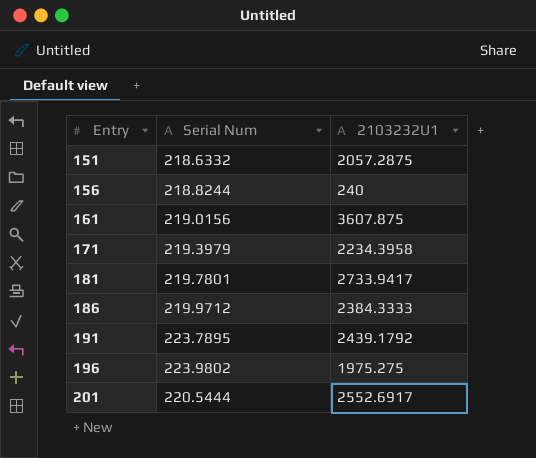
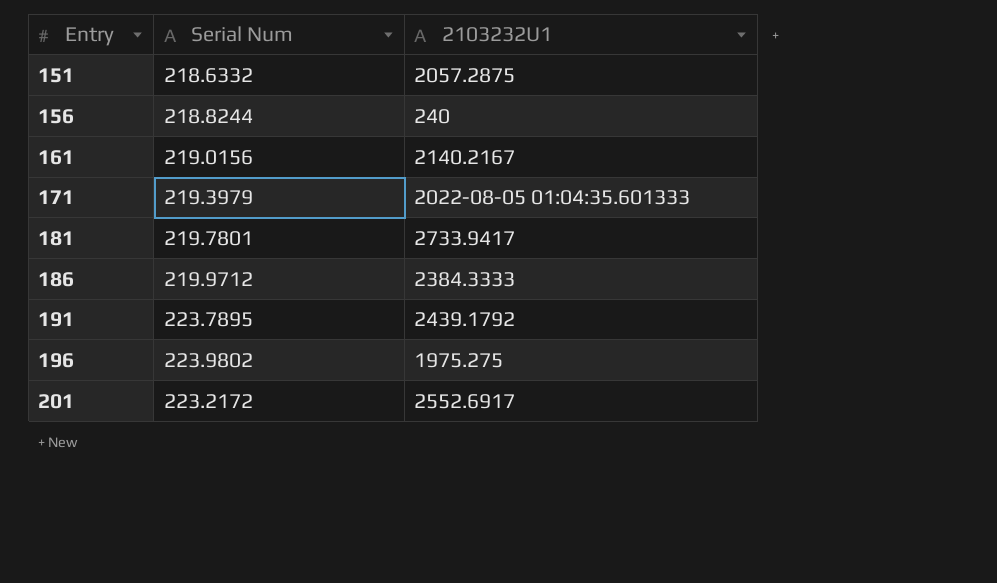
161 | 2103232U1: 3607.875 -> 2140.2167
171 | 2103232U1: 2234.3958 -> 2022-08-05 01:04:35.601333
201 | Serial Num: 220.5444 -> 223.2172

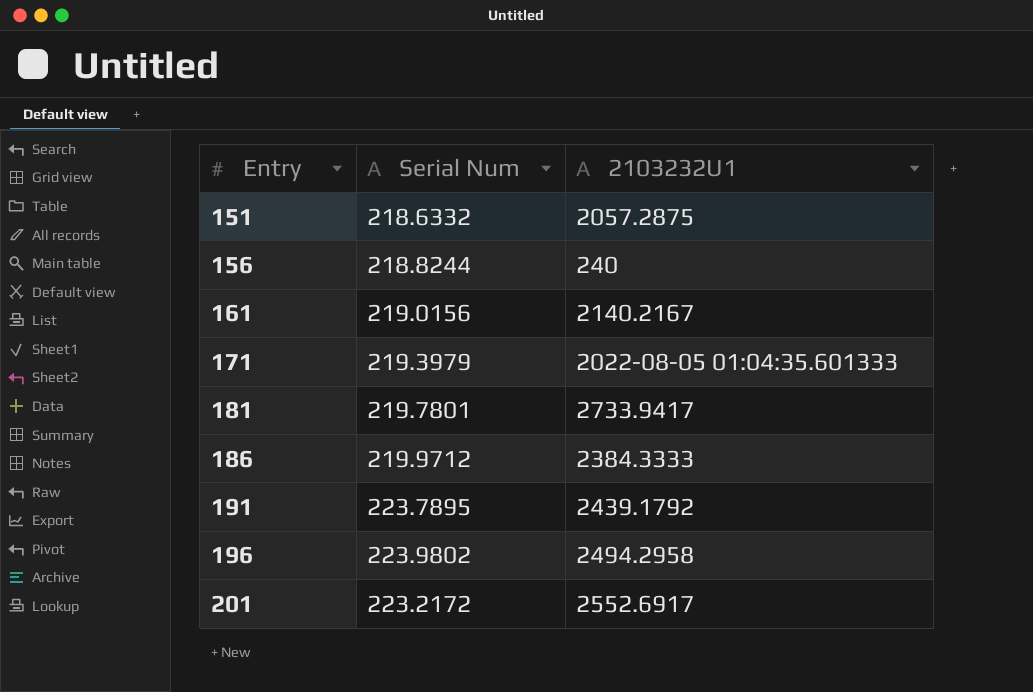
196 | 2103232U1: 1975.275 -> 2494.2958

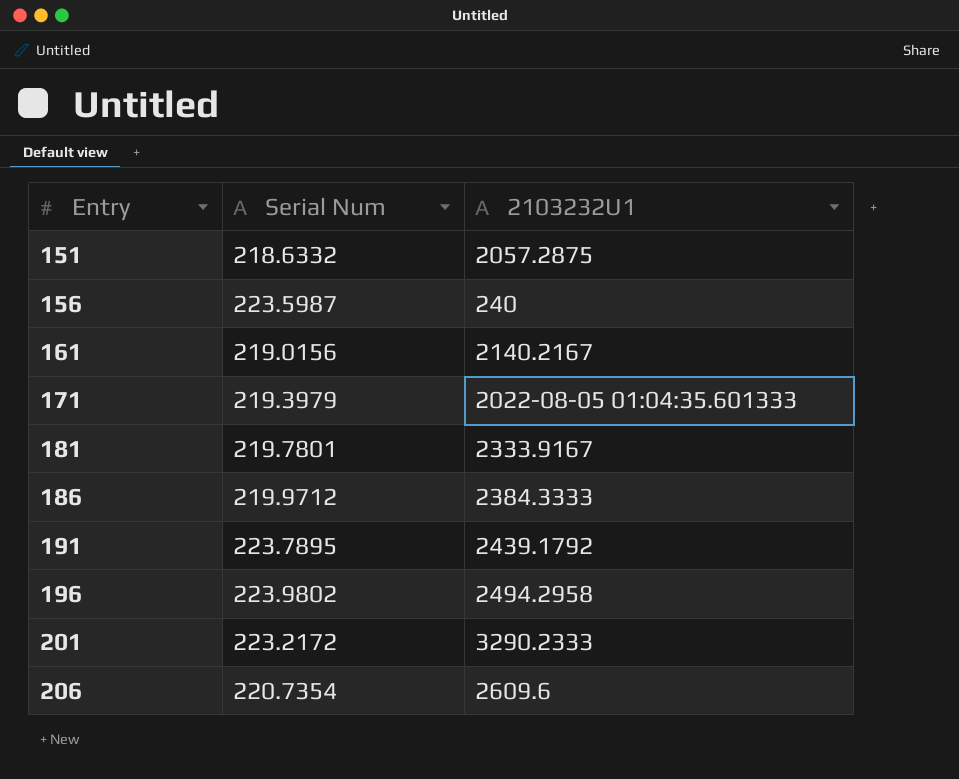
156 | Serial Num: 218.8244 -> 223.5987
181 | 2103232U1: 2733.9417 -> 2333.9167
201 | 2103232U1: 2552.6917 -> 3290.2333
row 206: none -> 220.7354 | 2609.6

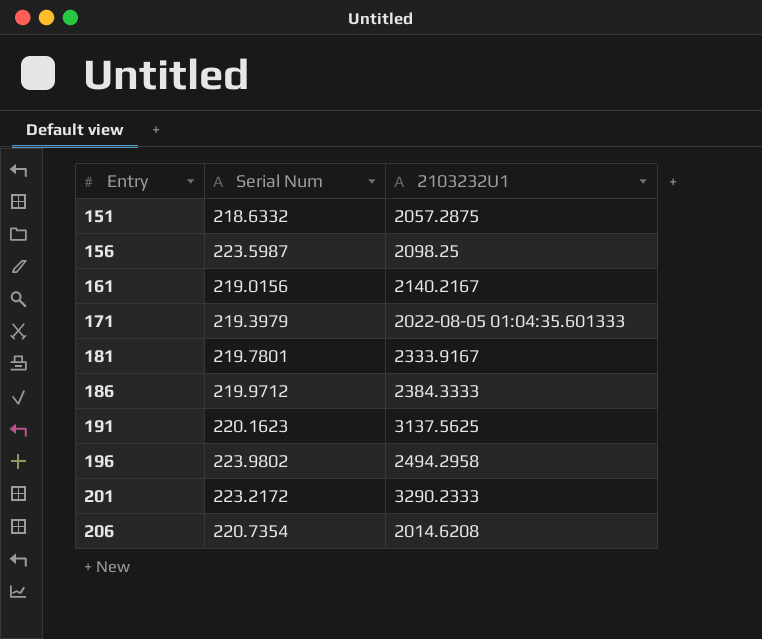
156 | 2103232U1: 240 -> 2098.25
191 | Serial Num: 223.7895 -> 220.1623
191 | 2103232U1: 2439.1792 -> 3137.5625
206 | 2103232U1: 2609.6 -> 2014.6208

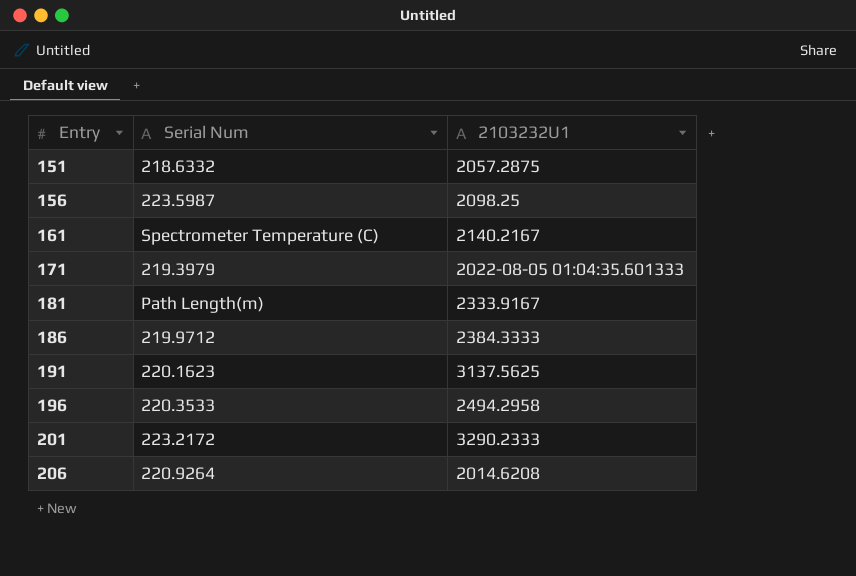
161 | Serial Num: 219.0156 -> Spectrometer Temperature (C)
181 | Serial Num: 219.7801 -> Path Length(m)
196 | Serial Num: 223.9802 -> 220.3533
206 | Serial Num: 220.7354 -> 220.9264

